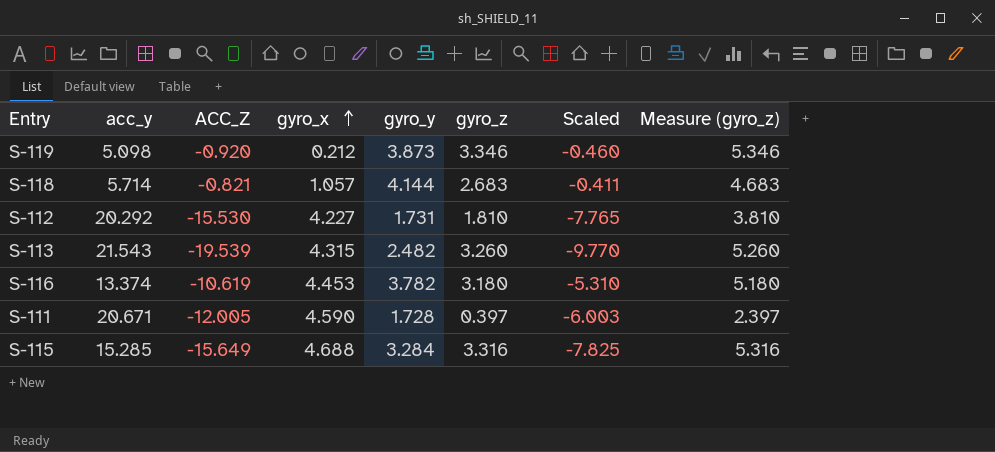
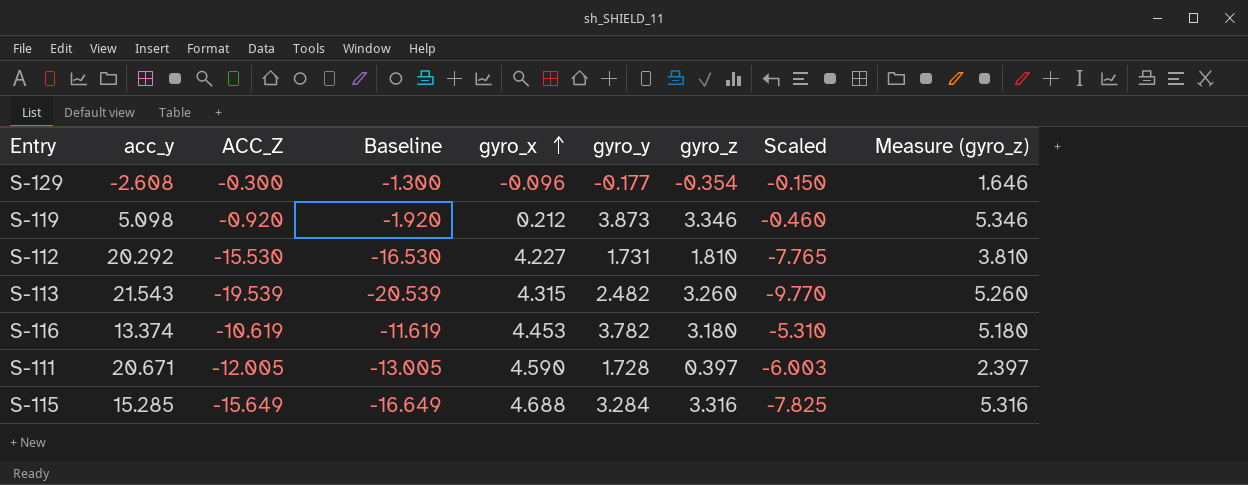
column Baseline | formula: none -> [ACC_Z] - 1
row S-118: 5.714 | -0.821 | 1.057 | 4.144 | 2.683 | -0.411 | 4.683 -> none
row S-129: none -> -2.608 | -0.300 | -1.300 | -0.096 | -0.177 | -0.354 | -0.150 | 1.646

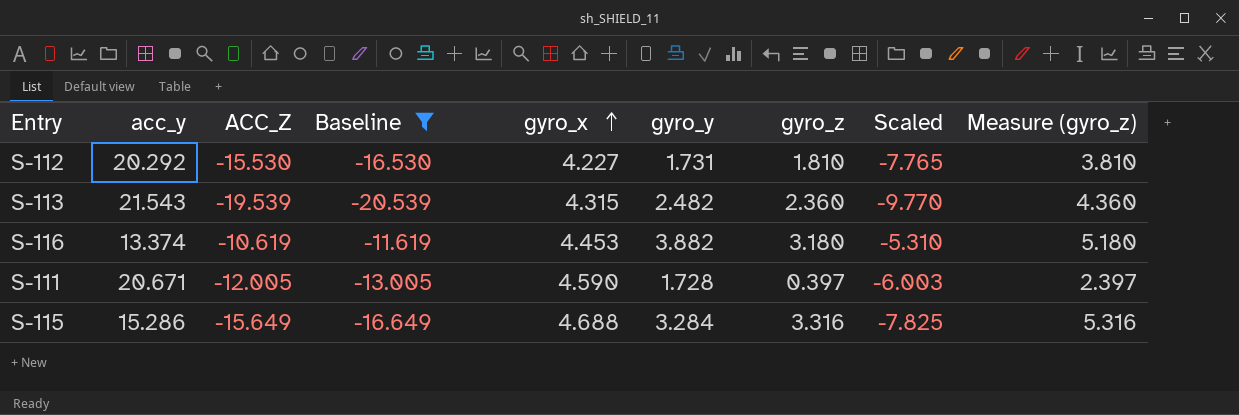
filter: none -> Baseline <= -11.619
S-113 | gyro_z: 3.260 -> 2.360
S-113 | Measure (gyro_z): 5.260 -> 4.360
S-116 | gyro_y: 3.782 -> 3.882
S-115 | acc_y: 15.285 -> 15.286

